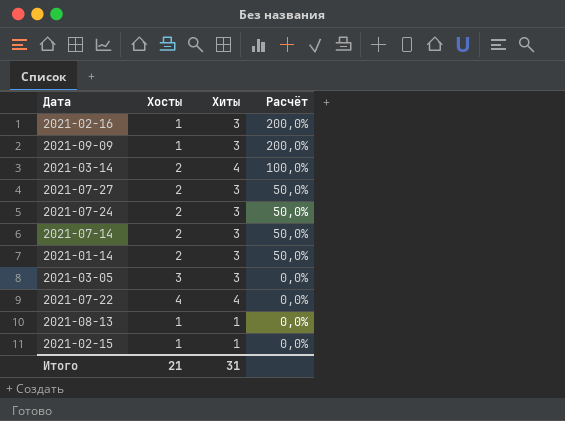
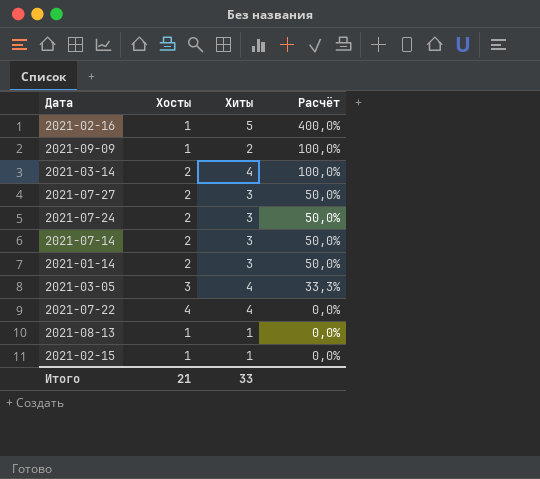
2021-02-16 | Хиты: 3 -> 5
2021-02-16 | Расчёт: 200,0% -> 400,0%
2021-09-09 | Хиты: 3 -> 2
2021-09-09 | Расчёт: 200,0% -> 100,0%
2021-03-05 | Хиты: 3 -> 4
2021-03-05 | Расчёт: 0,0% -> 33,3%
Итого | Хиты: 31 -> 33

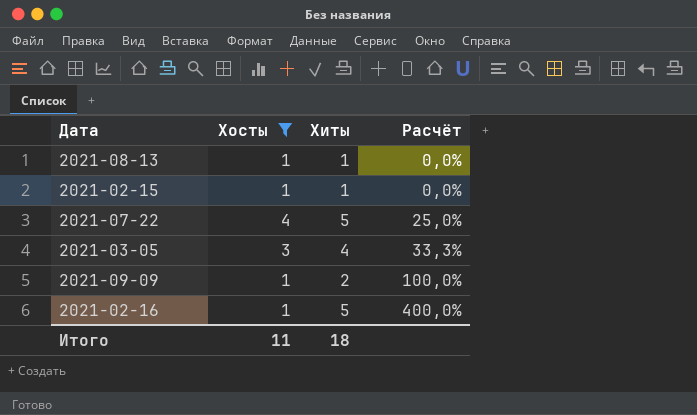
filter: none -> Хосты != 2
row order: Расчёт descending -> Расчёт ascending
2021-07-22 | Хиты: 4 -> 5
2021-07-22 | Расчёт: 0,0% -> 25,0%
Итого | Хосты: 21 -> 11
Итого | Хиты: 33 -> 18

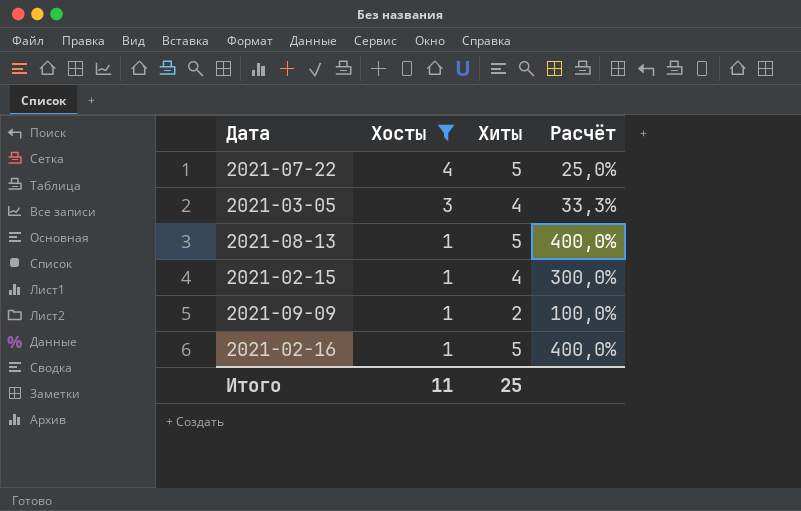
row order: Расчёт ascending -> Хосты descending
2021-08-13 | Хиты: 1 -> 5
2021-08-13 | Расчёт: 0,0% -> 400,0%
2021-02-15 | Хиты: 1 -> 4
2021-02-15 | Расчёт: 0,0% -> 300,0%
Итого | Хиты: 18 -> 25

